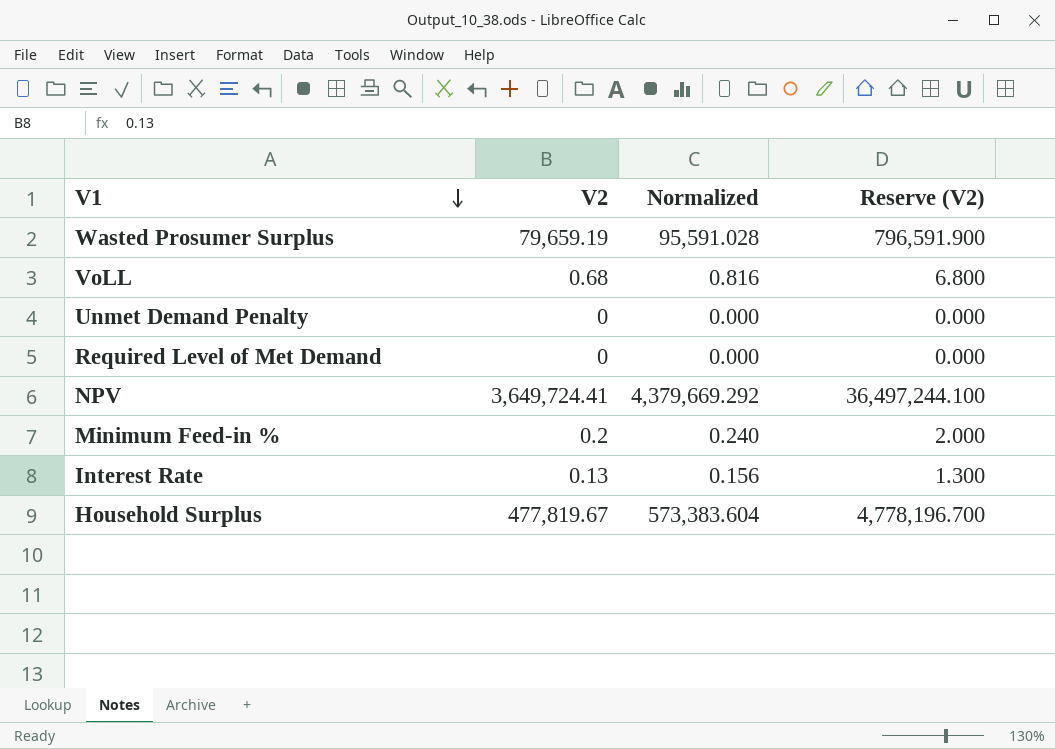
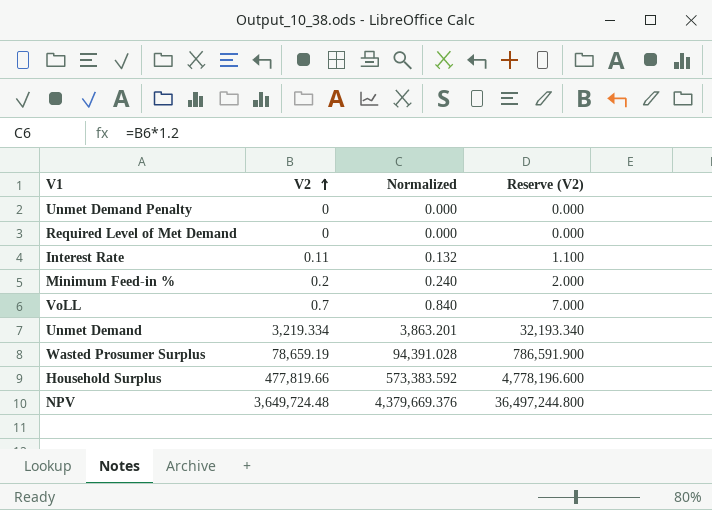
row order: V1 descending -> V2 ascending
Interest Rate | V2: 0.13 -> 0.11
Interest Rate | Normalized: 0.156 -> 0.132
Interest Rate | Reserve (V2): 1.300 -> 1.100
VoLL | V2: 0.68 -> 0.7
VoLL | Normalized: 0.816 -> 0.840
VoLL | Reserve (V2): 6.800 -> 7.000
row Unmet Demand: none -> 3,219.334 | 3,863.201 | 32,193.340
Wasted Prosumer Surplus | V2: 79,659.19 -> 78,659.19
Wasted Prosumer Surplus | Normalized: 95,591.028 -> 94,391.028
Wasted Prosumer Surplus | Reserve (V2): 796,591.900 -> 786,591.900
Household Surplus | V2: 477,819.67 -> 477,819.66
Household Surplus | Normalized: 573,383.604 -> 573,383.592
Household Surplus | Reserve (V2): 4,778,196.700 -> 4,778,196.600
NPV | V2: 3,649,724.41 -> 3,649,724.48
NPV | Normalized: 4,379,669.292 -> 4,379,669.376
NPV | Reserve (V2): 36,497,244.100 -> 36,497,244.800

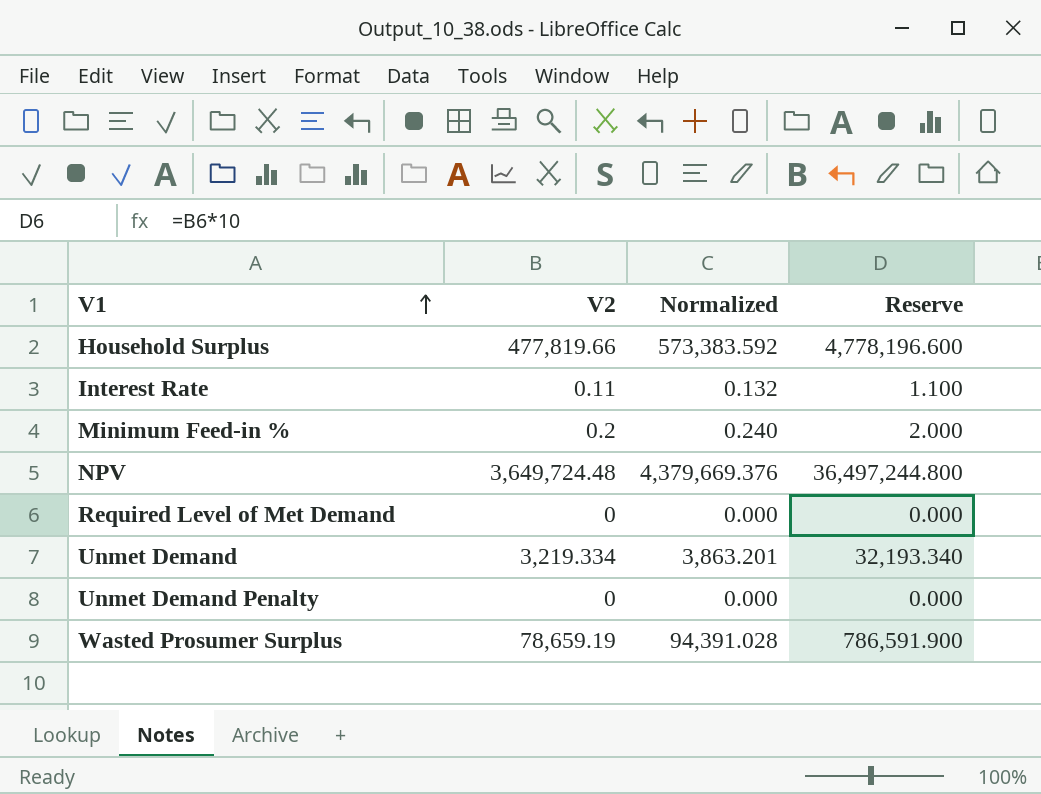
row order: V2 ascending -> V1 ascending
column name: Reserve (V2) -> Reserve
row VoLL: 0.7 | 0.840 | 7.000 -> none

